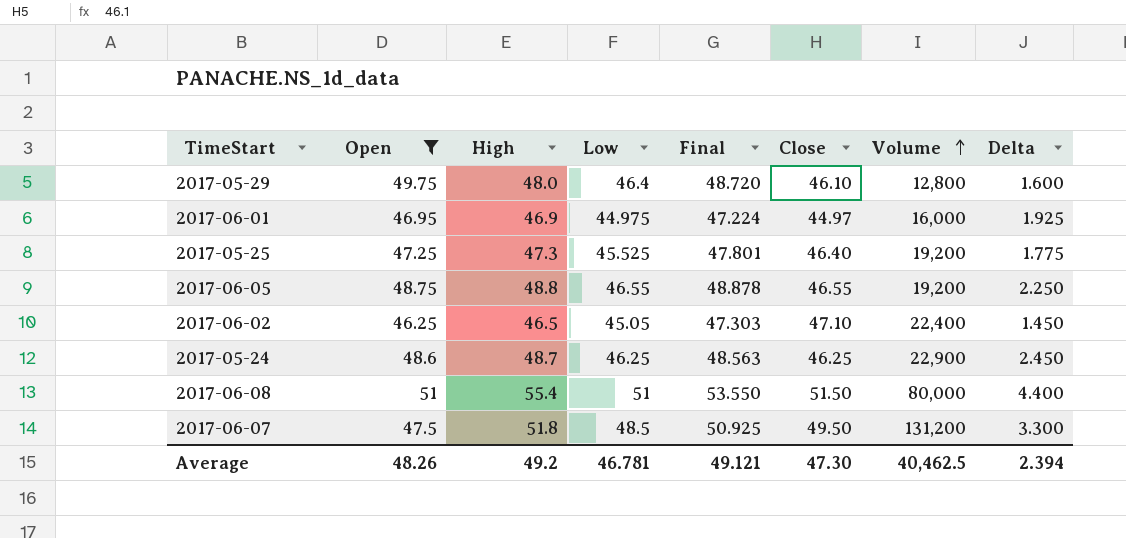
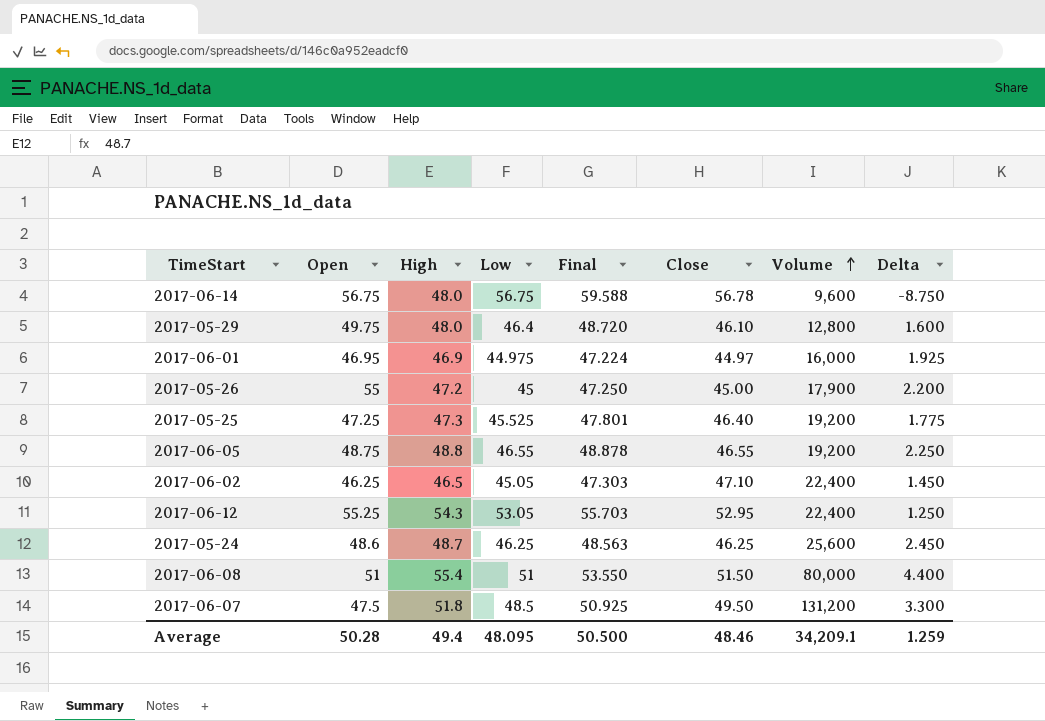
filter: Open <= 51 -> none
2017-05-24 | Volume: 22,900 -> 25,600
Average | Open: 48.26 -> 50.28
Average | High: 49.2 -> 49.4
Average | Low: 46.781 -> 48.095
Average | Final: 49.121 -> 50.500
Average | Close: 47.30 -> 48.46
Average | Volume: 40,462.5 -> 34,209.1
Average | Delta: 2.394 -> 1.259

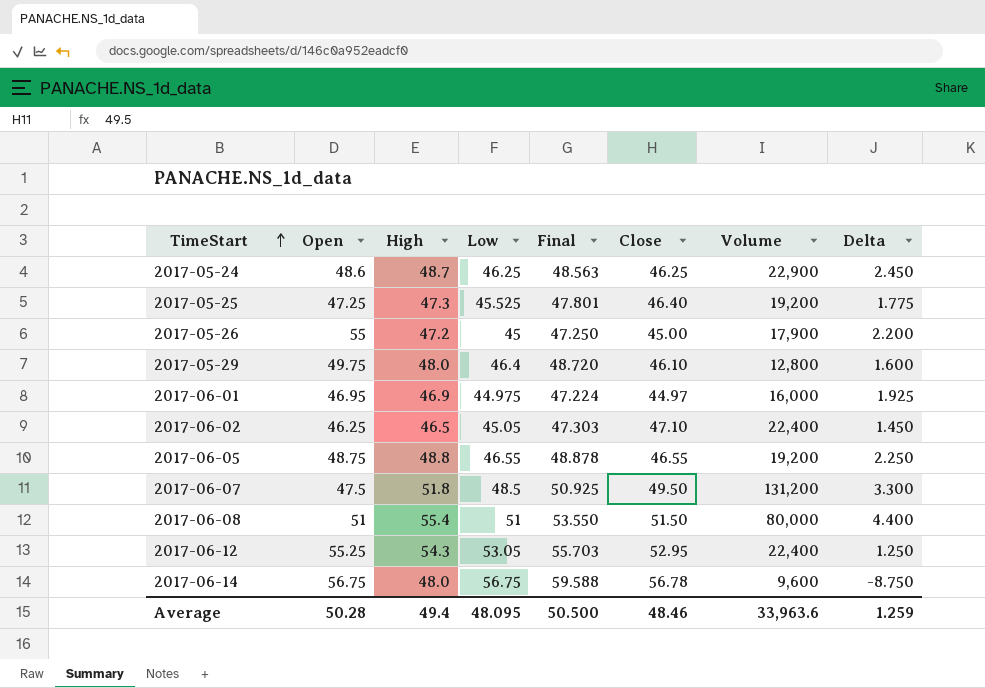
row order: Volume ascending -> TimeStart ascending
2017-05-24 | Volume: 25,600 -> 22,900
Average | Volume: 34,209.1 -> 33,963.6

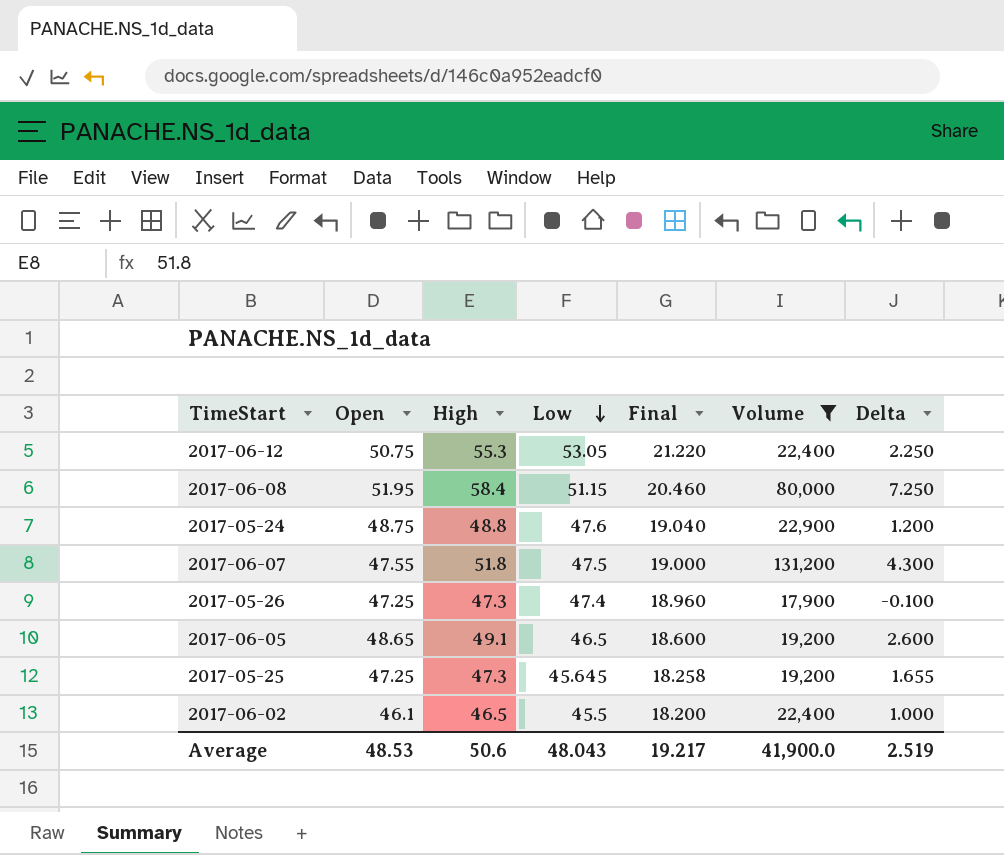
filter: none -> Volume >= 17,900
row order: TimeStart ascending -> Low descending
column Close | position: 6 -> none
column Final | formula: [Low] * 1.05 -> [Low] * 0.4
2017-06-12 | Open: 55.25 -> 50.75
2017-06-12 | High: 54.3 -> 55.3
2017-06-12 | Delta: 1.250 -> 2.250
2017-06-08 | Open: 51 -> 51.95
2017-06-08 | High: 55.4 -> 58.4
2017-06-08 | Low: 51 -> 51.15
2017-06-08 | Delta: 4.400 -> 7.250
2017-05-24 | Open: 48.6 -> 48.75
2017-05-24 | High: 48.7 -> 48.8
2017-05-24 | Low: 46.25 -> 47.6
2017-05-24 | Delta: 2.450 -> 1.200
2017-06-07 | Open: 47.5 -> 47.55
2017-06-07 | Low: 48.5 -> 47.5
2017-06-07 | Delta: 3.300 -> 4.300
2017-05-26 | Open: 55 -> 47.25
2017-05-26 | High: 47.2 -> 47.3
2017-05-26 | Low: 45 -> 47.4
2017-05-26 | Delta: 2.200 -> -0.100
2017-06-05 | Open: 48.75 -> 48.65
2017-06-05 | High: 48.8 -> 49.1
2017-06-05 | Low: 46.55 -> 46.5
2017-06-05 | Delta: 2.250 -> 2.600
2017-05-25 | Low: 45.525 -> 45.645
2017-05-25 | Delta: 1.775 -> 1.655
2017-06-02 | Open: 46.25 -> 46.1
2017-06-02 | Low: 45.05 -> 45.5
2017-06-02 | Delta: 1.450 -> 1.000
Average | Open: 50.28 -> 48.53
Average | High: 49.4 -> 50.6
Average | Low: 48.095 -> 48.043
Average | Final: 50.500 -> 19.217
Average | Volume: 33,963.6 -> 41,900.0
Average | Delta: 1.259 -> 2.519

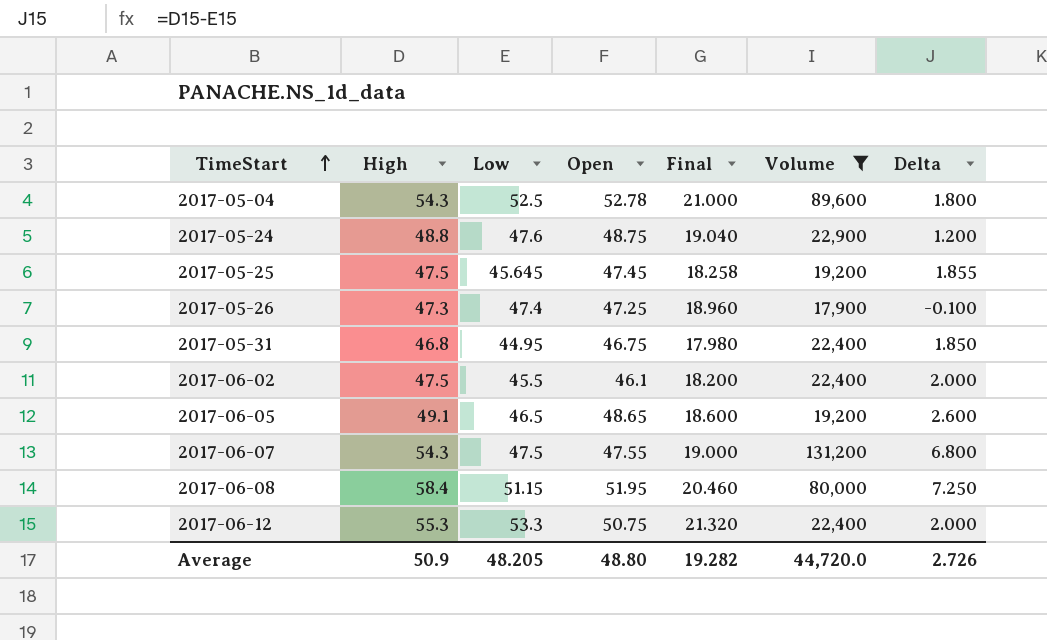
row order: Low descending -> TimeStart ascending
column Open | position: 2 -> 4
row 2017-05-04: none -> 54.3 | 52.5 | 52.78 | 21.000 | 89,600 | 1.800
2017-05-25 | High: 47.3 -> 47.5
2017-05-25 | Open: 47.25 -> 47.45
2017-05-25 | Delta: 1.655 -> 1.855
row 2017-05-31: none -> 46.8 | 44.95 | 46.75 | 17.980 | 22,400 | 1.850
2017-06-02 | High: 46.5 -> 47.5
2017-06-02 | Delta: 1.000 -> 2.000
2017-06-07 | High: 51.8 -> 54.3
2017-06-07 | Delta: 4.300 -> 6.800
2017-06-12 | Low: 53.05 -> 53.3
2017-06-12 | Final: 21.220 -> 21.320
2017-06-12 | Delta: 2.250 -> 2.000
Average | High: 50.6 -> 50.9
Average | Low: 48.043 -> 48.205
Average | Open: 48.53 -> 48.80
Average | Final: 19.217 -> 19.282
Average | Volume: 41,900.0 -> 44,720.0
Average | Delta: 2.519 -> 2.726

